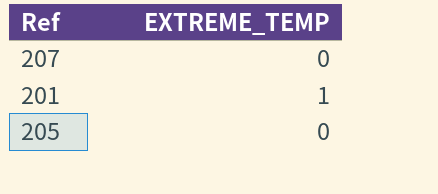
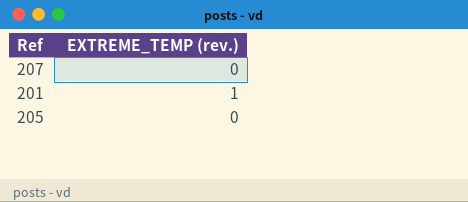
column name: EXTREME_TEMP -> EXTREME_TEMP (rev.)

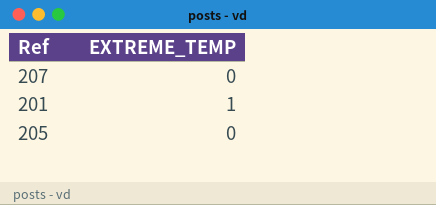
column name: EXTREME_TEMP (rev.) -> EXTREME_TEMP

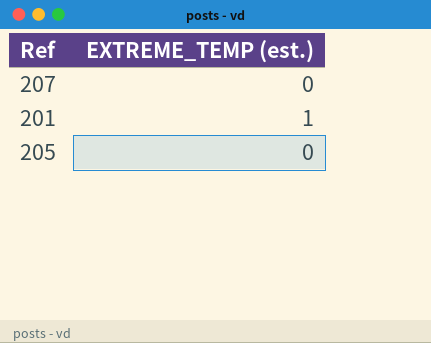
column name: EXTREME_TEMP -> EXTREME_TEMP (est.)

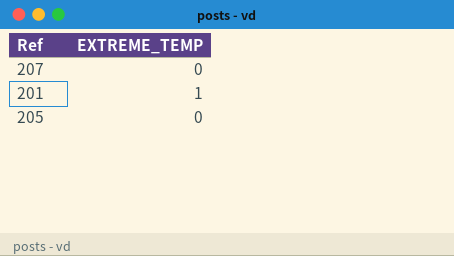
column name: EXTREME_TEMP (est.) -> EXTREME_TEMP

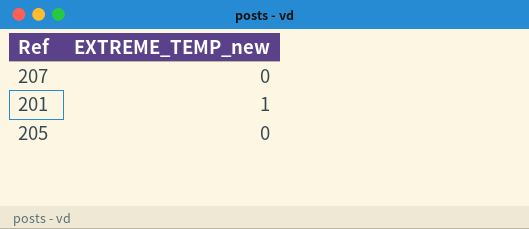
column name: EXTREME_TEMP -> EXTREME_TEMP_new

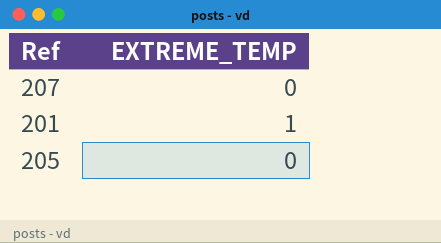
column name: EXTREME_TEMP_new -> EXTREME_TEMP

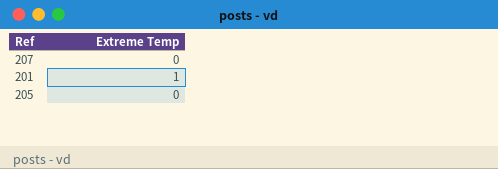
column name: EXTREME_TEMP -> Extreme Temp

